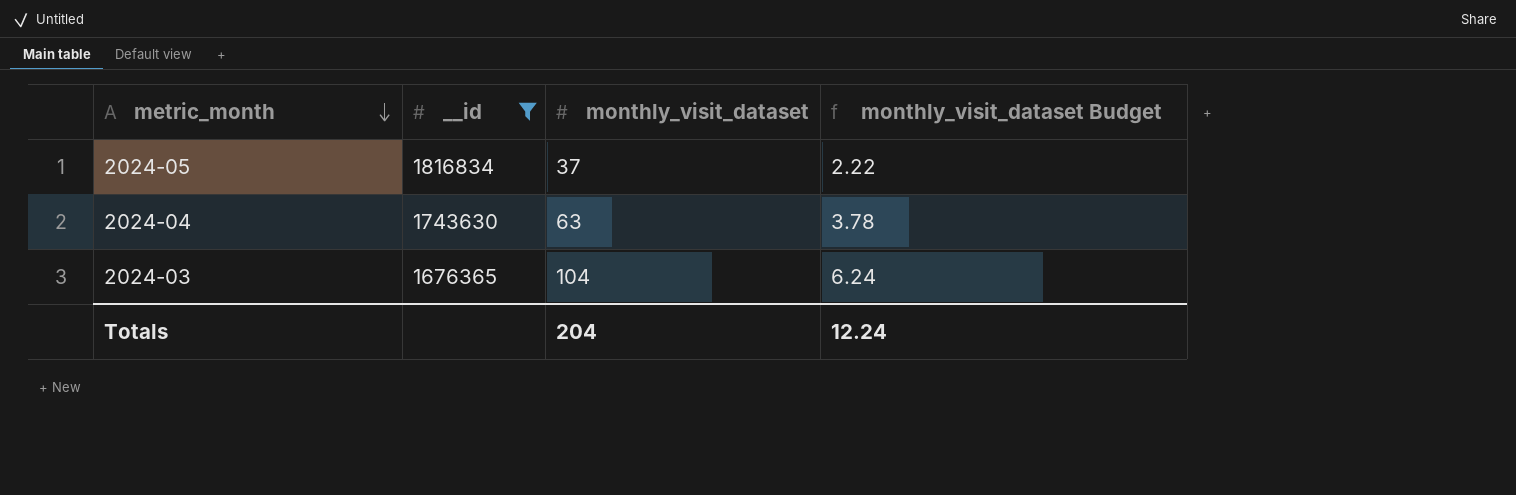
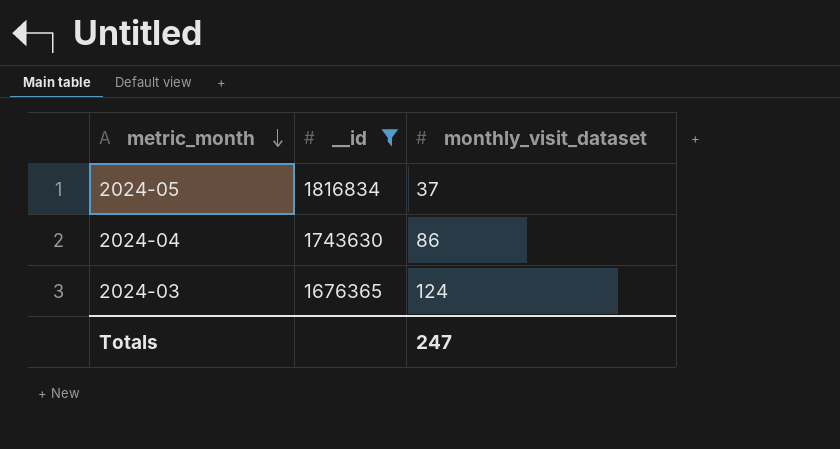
column monthly_visit_dataset Budget | formula: [monthly_visit_dataset] * 0.06 -> none
2024-04 | monthly_visit_dataset: 63 -> 86
2024-03 | monthly_visit_dataset: 104 -> 124
Totals | monthly_visit_dataset: 204 -> 247

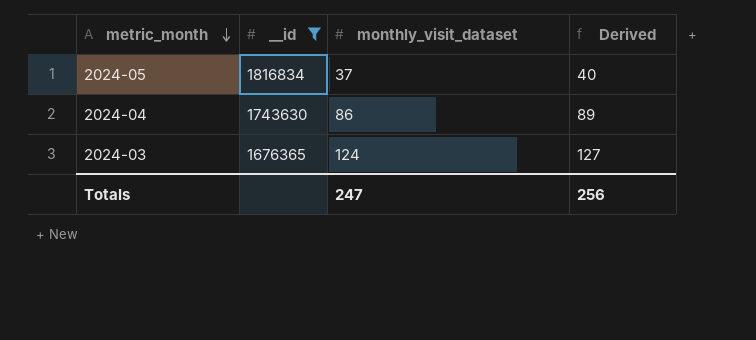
column Derived | formula: none -> [monthly_visit_dataset] + 3

